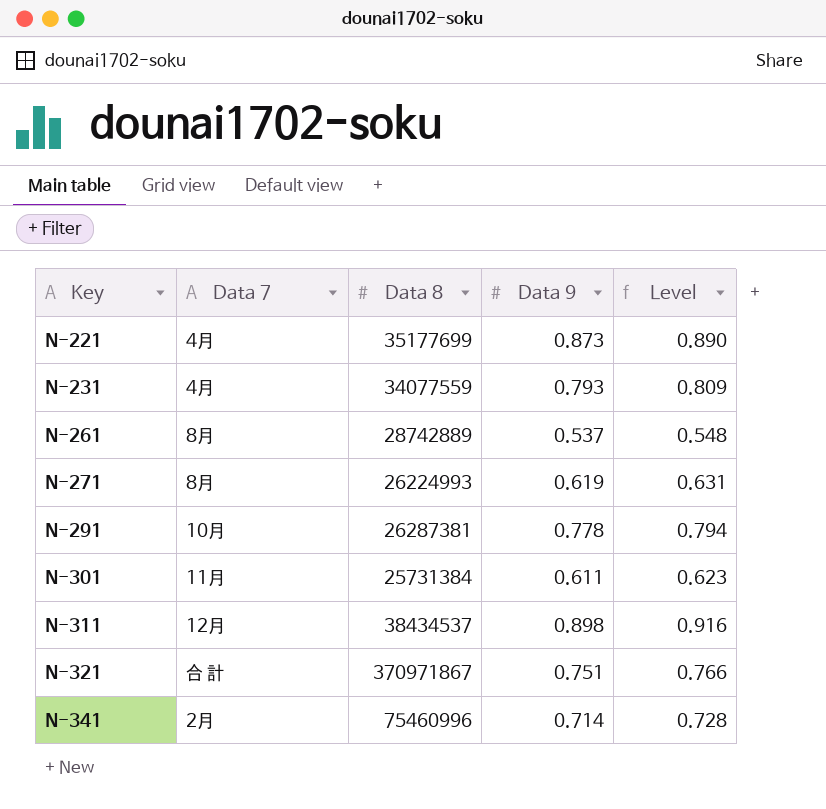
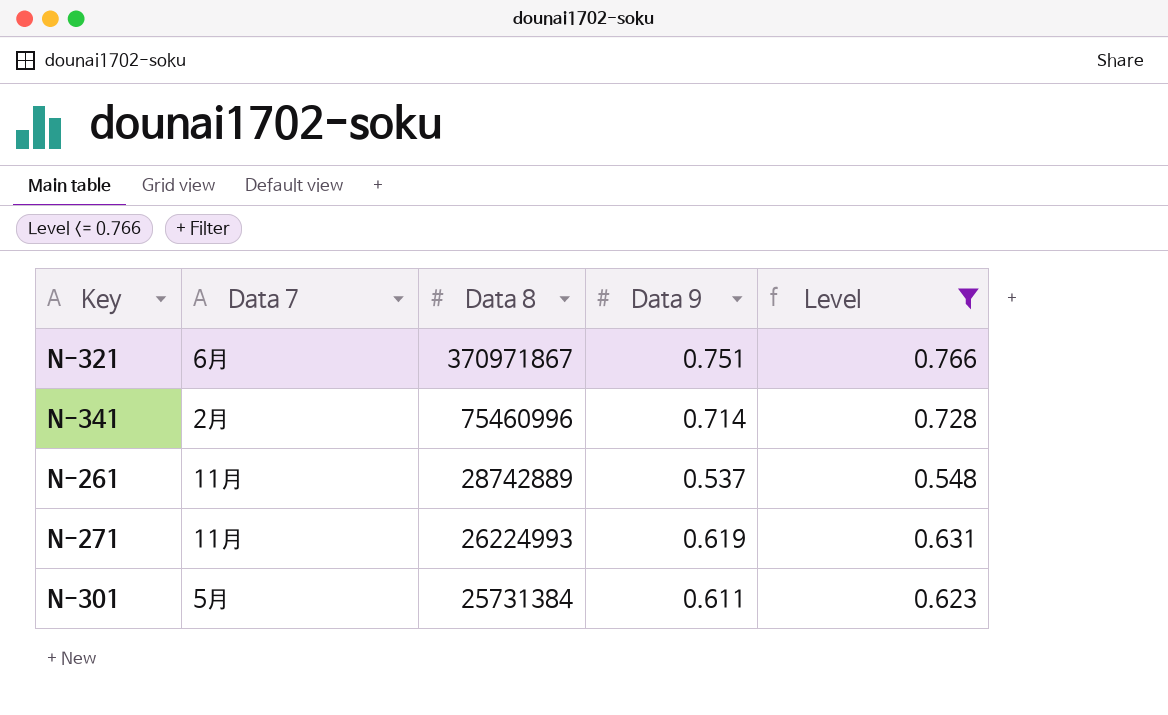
filter: none -> Level <= 0.766
row order: Key ascending -> Data 8 descending
N-321 | Data 7: 合 計 -> 6月
N-261 | Data 7: 8月 -> 11月
N-271 | Data 7: 8月 -> 11月
N-301 | Data 7: 11月 -> 5月

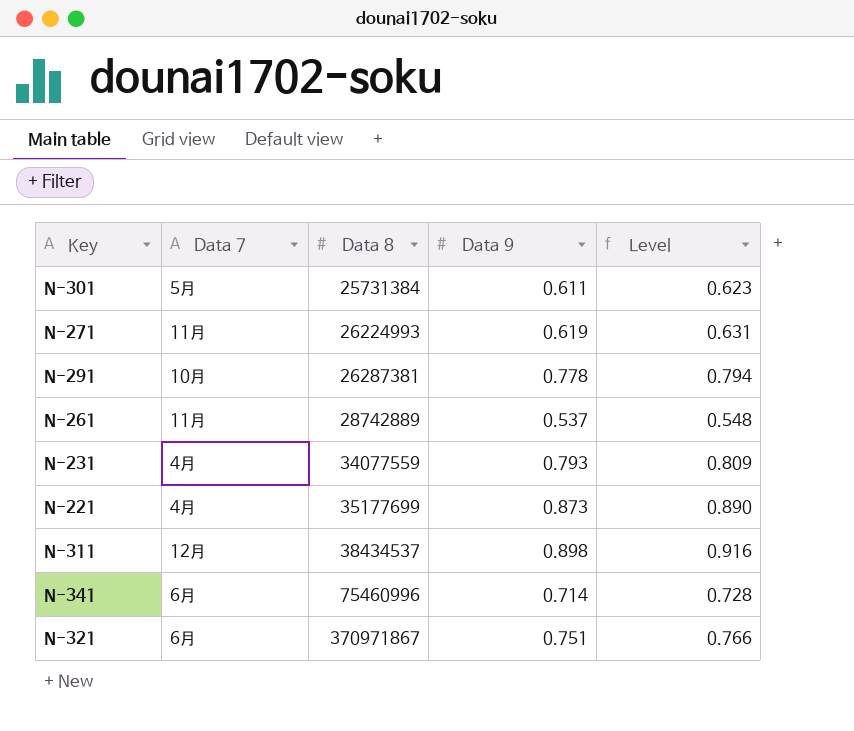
filter: Level <= 0.766 -> none
row order: Data 8 descending -> Data 8 ascending
N-341 | Data 7: 2月 -> 6月

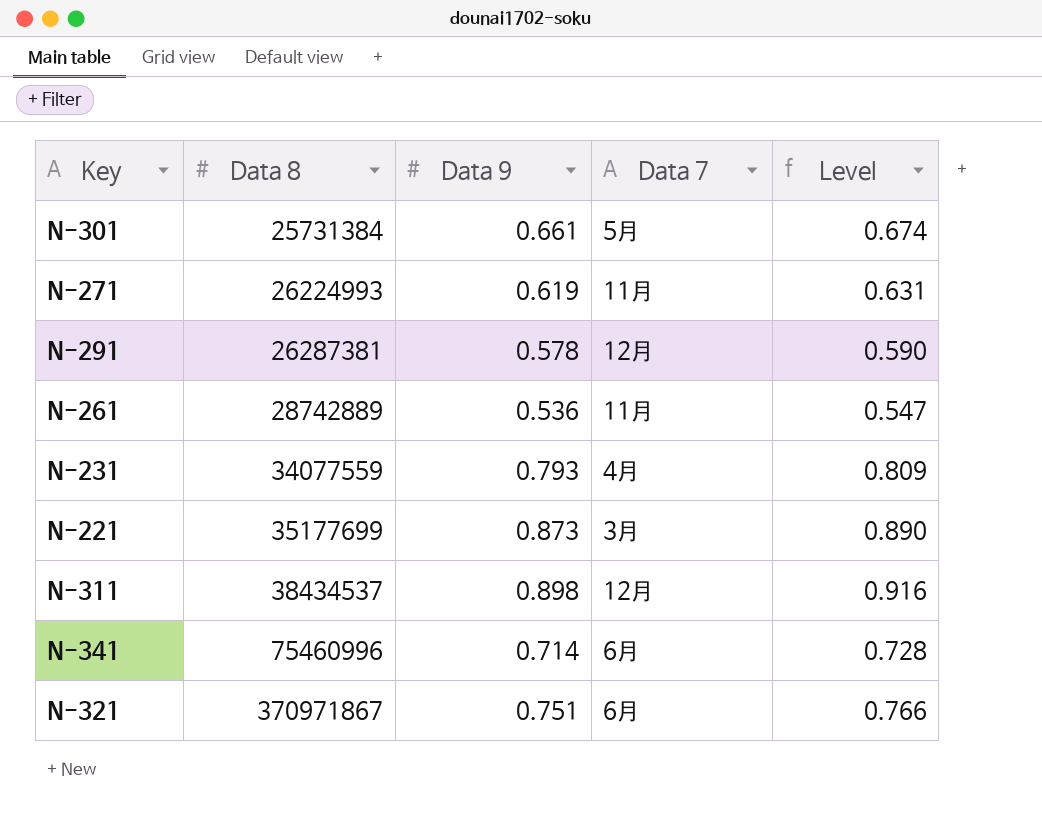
column Data 7 | position: 2 -> 4
N-301 | Data 9: 0.611 -> 0.661
N-301 | Level: 0.623 -> 0.674
N-291 | Data 9: 0.778 -> 0.578
N-291 | Data 7: 10月 -> 12月
N-291 | Level: 0.794 -> 0.590
N-261 | Data 9: 0.537 -> 0.536
N-261 | Level: 0.548 -> 0.547
N-221 | Data 7: 4月 -> 3月

